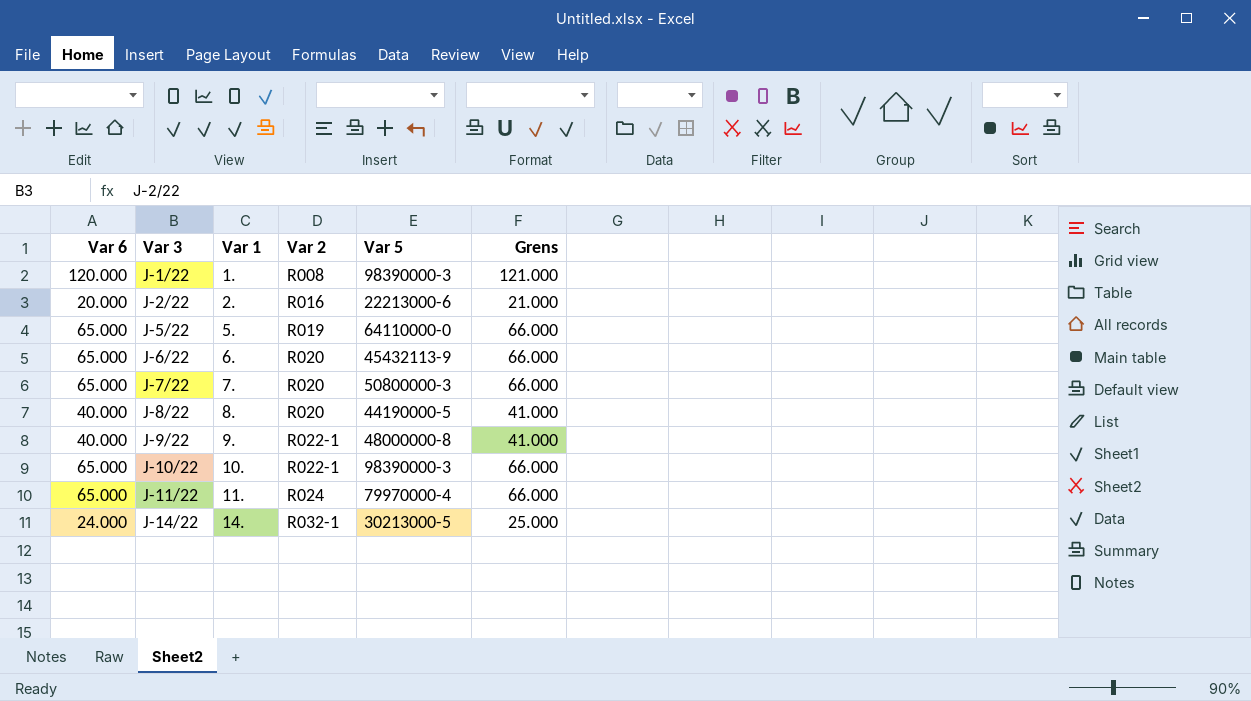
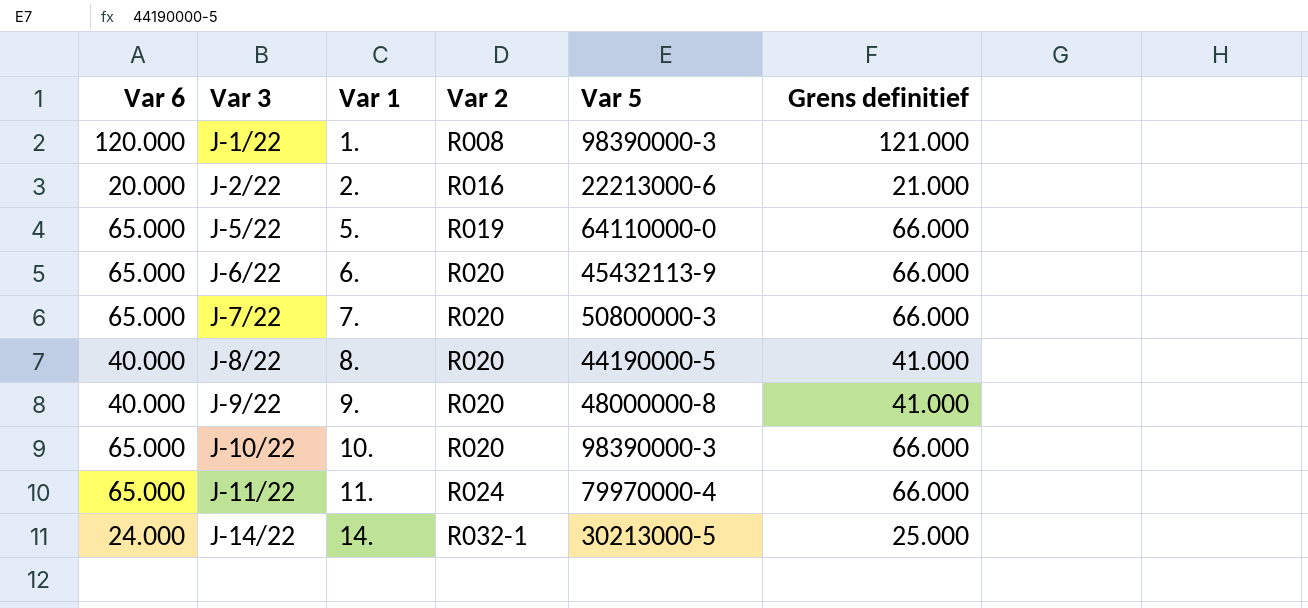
column name: Grens -> Grens definitief
J-9/22 | Var 2: R022-1 -> R020
J-10/22 | Var 2: R022-1 -> R020

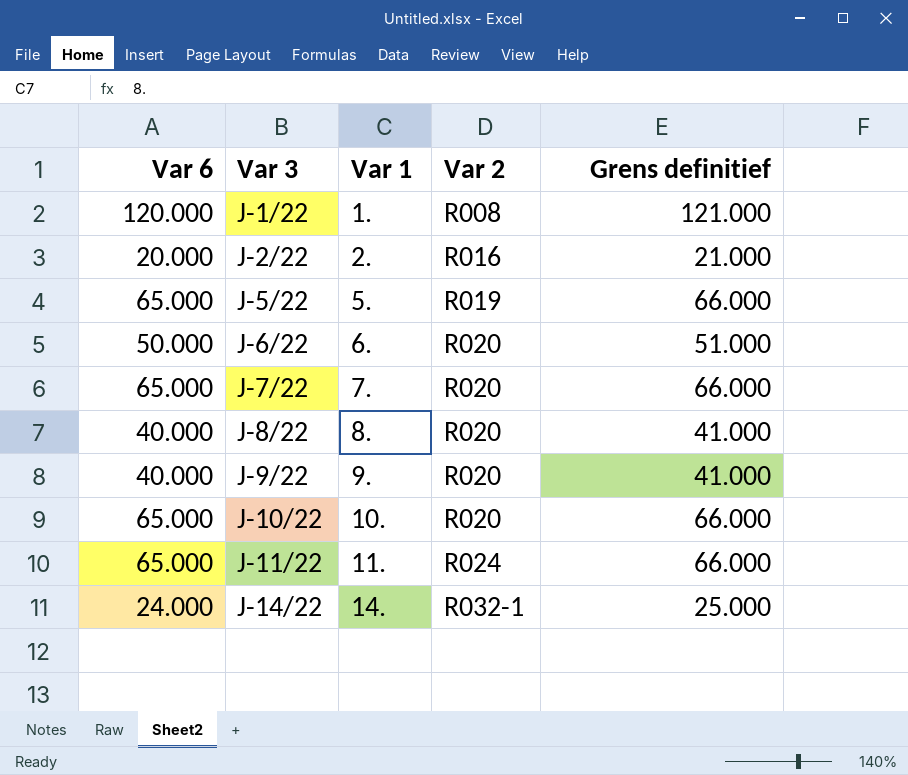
column Var 5 | position: 5 -> none
J-6/22 | Var 6: 65.000 -> 50.000
J-6/22 | Grens definitief: 66.000 -> 51.000

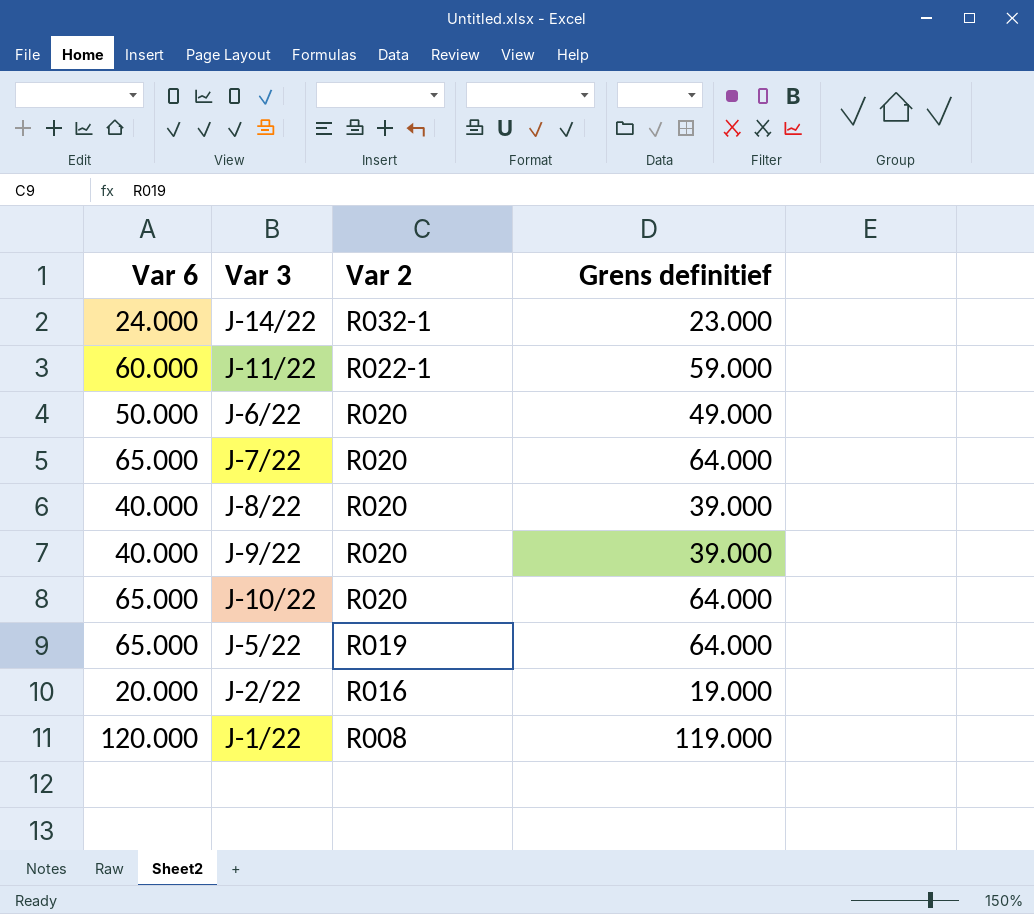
row order: Var 3 ascending -> Var 2 descending
column Var 1 | position: 3 -> none
column Grens definitief | formula: [Var 6] + 1000 -> [Var 6] - 1000
J-11/22 | Var 6: 65.000 -> 60.000
J-11/22 | Var 2: R024 -> R022-1

